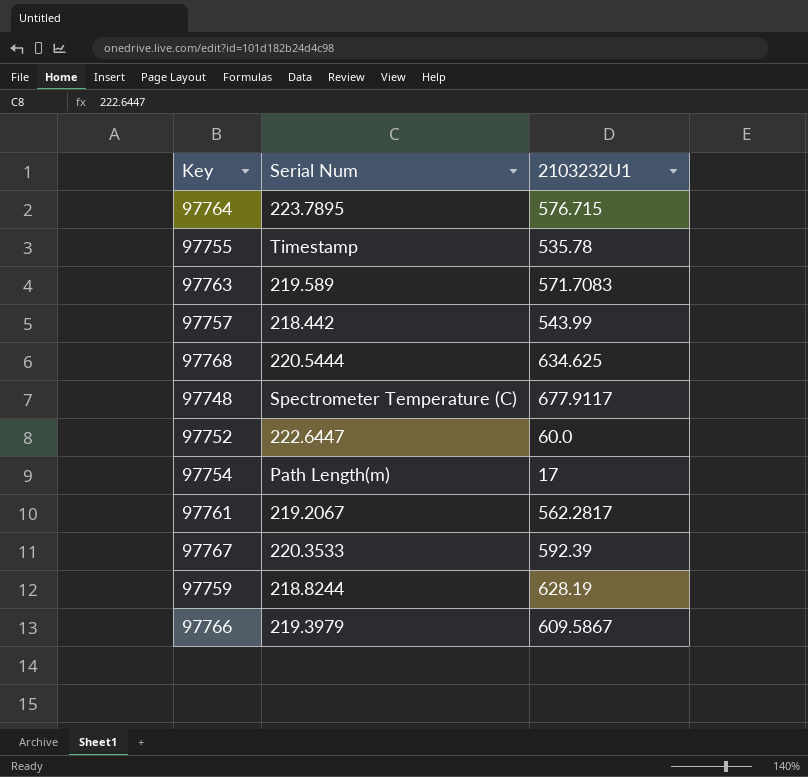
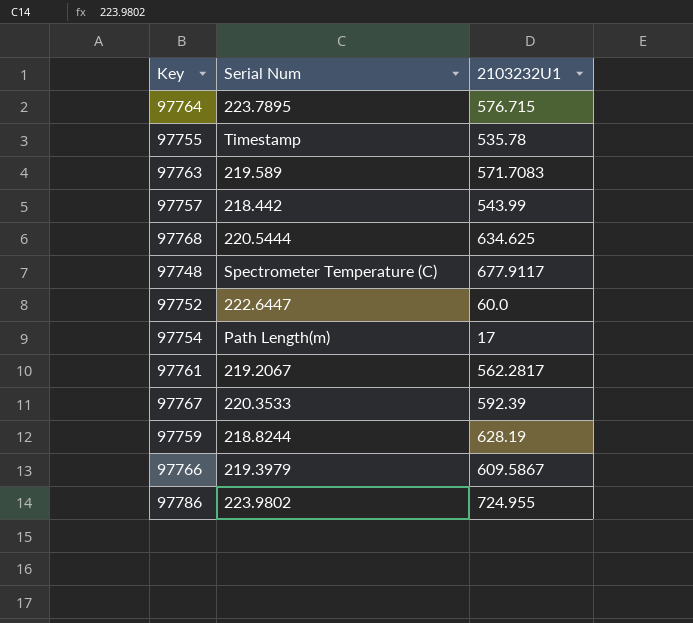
row 97786: none -> 223.9802 | 724.955

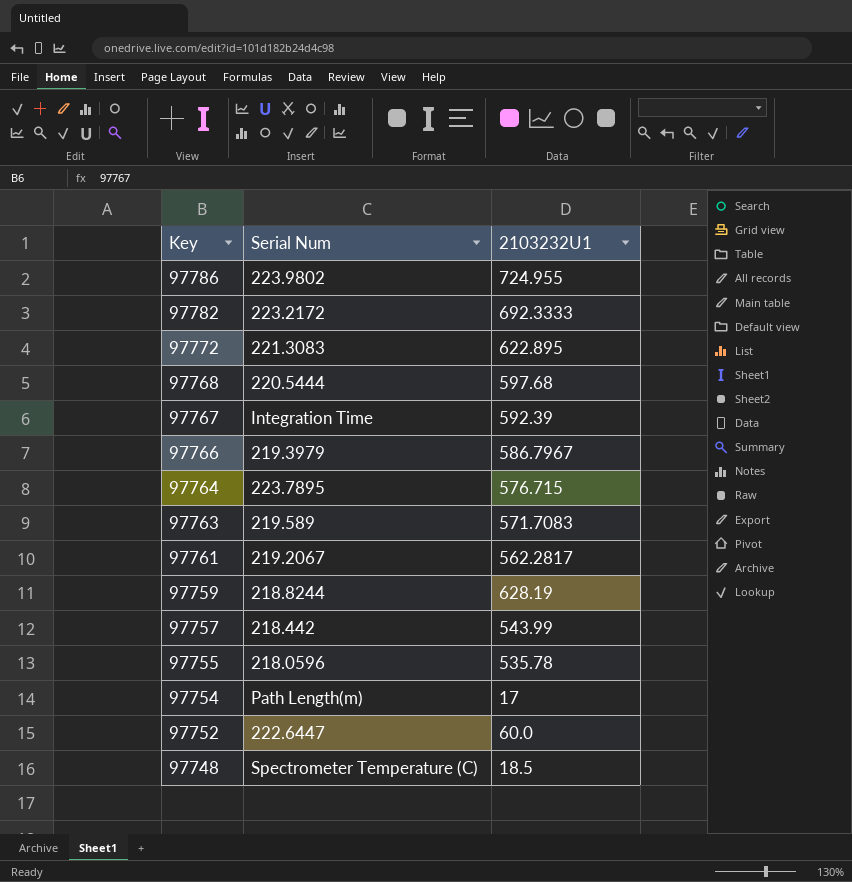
row order: none -> Key descending
row 97782: none -> 223.2172 | 692.3333
row 97772: none -> 221.3083 | 622.895
97768 | 2103232U1: 634.625 -> 597.68
97767 | Serial Num: 220.3533 -> Integration Time
97766 | 2103232U1: 609.5867 -> 586.7967
97755 | Serial Num: Timestamp -> 218.0596
97748 | 2103232U1: 677.9117 -> 18.5

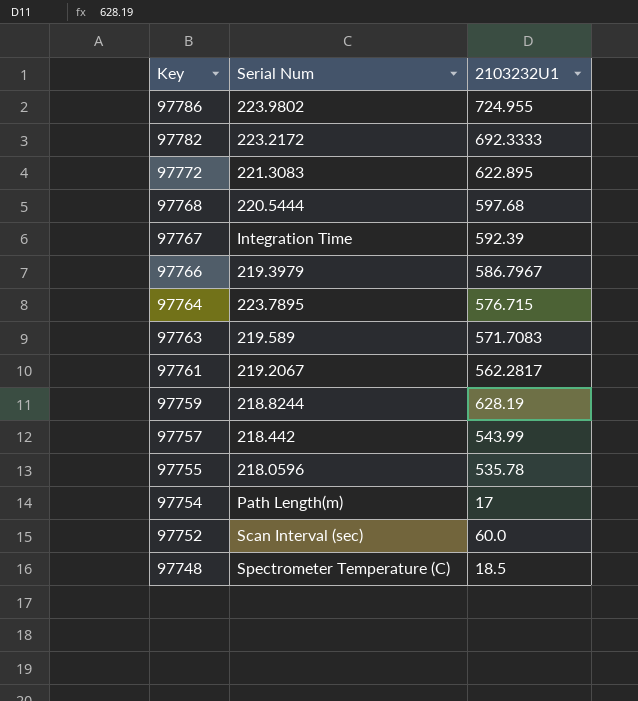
97752 | Serial Num: 222.6447 -> Scan Interval (sec)

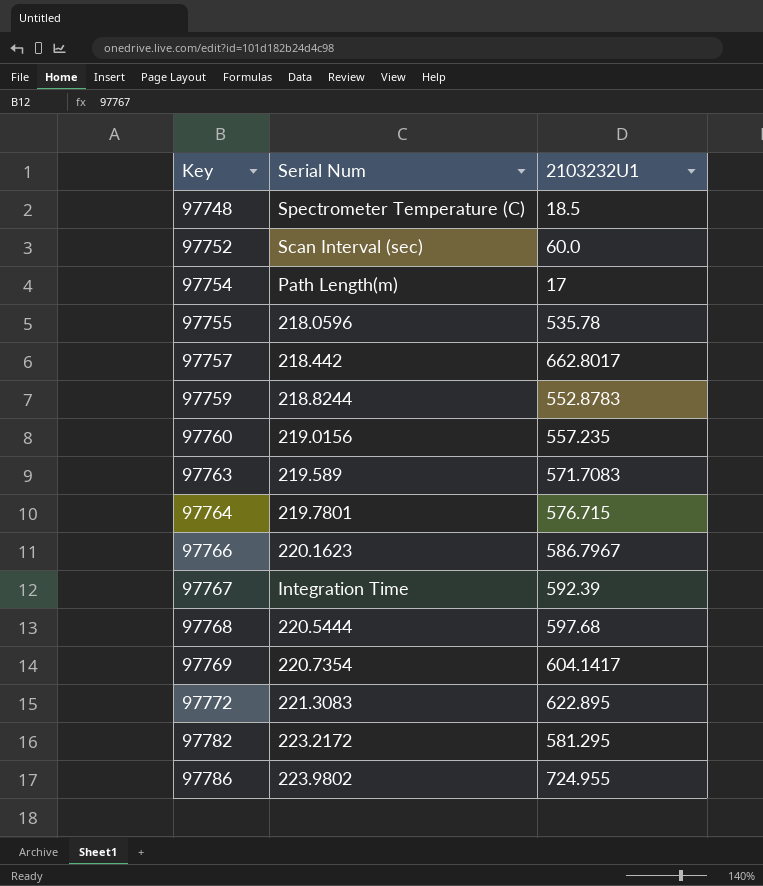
row order: Key descending -> Key ascending
row 97761: 219.2067 | 562.2817 -> none
97757 | 2103232U1: 543.99 -> 662.8017
97759 | 2103232U1: 628.19 -> 552.8783
row 97760: none -> 219.0156 | 557.235
97764 | Serial Num: 223.7895 -> 219.7801
97766 | Serial Num: 219.3979 -> 220.1623
row 97769: none -> 220.7354 | 604.1417
97782 | 2103232U1: 692.3333 -> 581.295

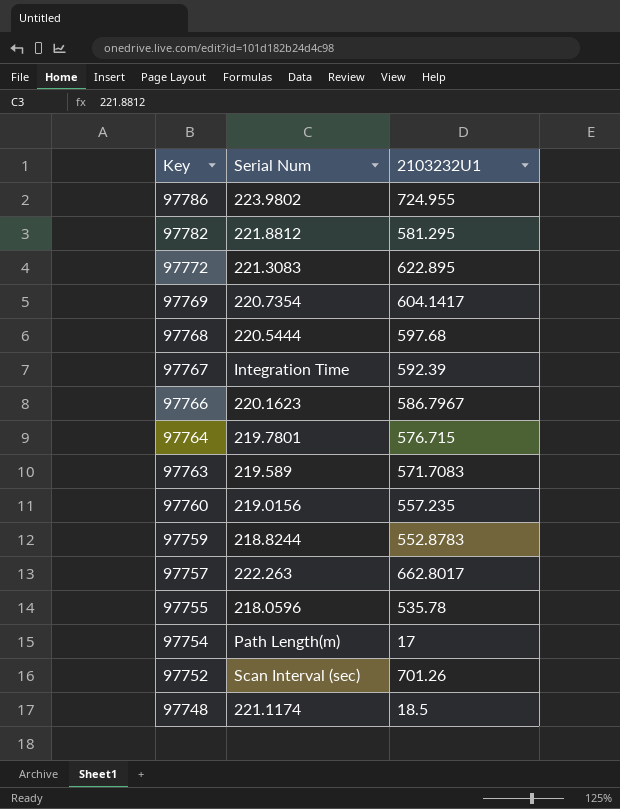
row order: Key ascending -> Key descending
97782 | Serial Num: 223.2172 -> 221.8812
97757 | Serial Num: 218.442 -> 222.263
97752 | 2103232U1: 60.0 -> 701.26
97748 | Serial Num: Spectrometer Temperature (C) -> 221.1174

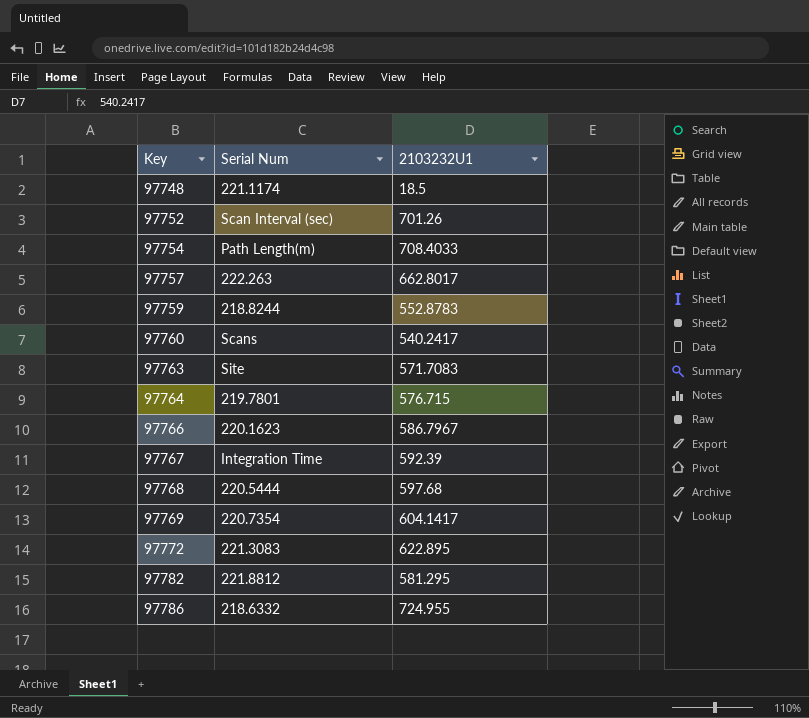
row order: Key descending -> Key ascending
row 97755: 218.0596 | 535.78 -> none
97754 | 2103232U1: 17 -> 708.4033
97760 | Serial Num: 219.0156 -> Scans
97760 | 2103232U1: 557.235 -> 540.2417
97763 | Serial Num: 219.589 -> Site
97786 | Serial Num: 223.9802 -> 218.6332

